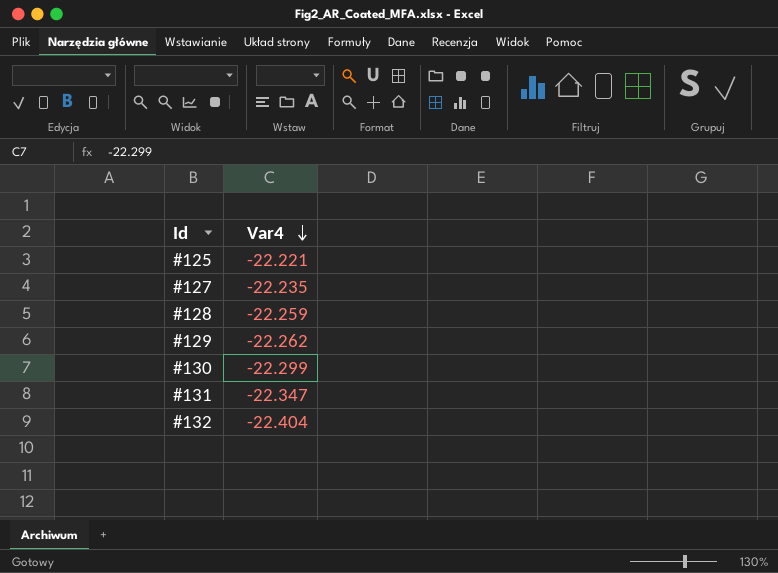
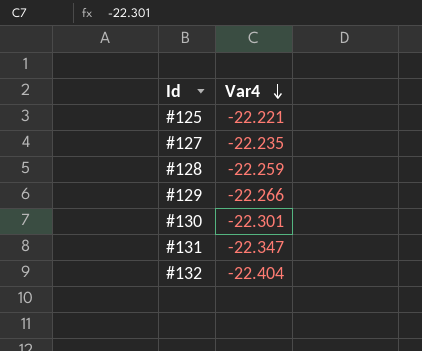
#129 | Var4: -22.262 -> -22.266
#130 | Var4: -22.299 -> -22.301

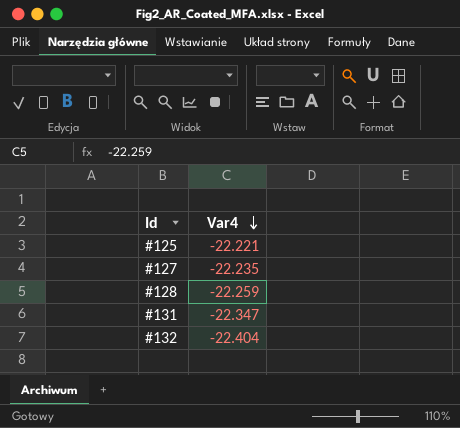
row #129: -22.266 -> none
row #130: -22.301 -> none

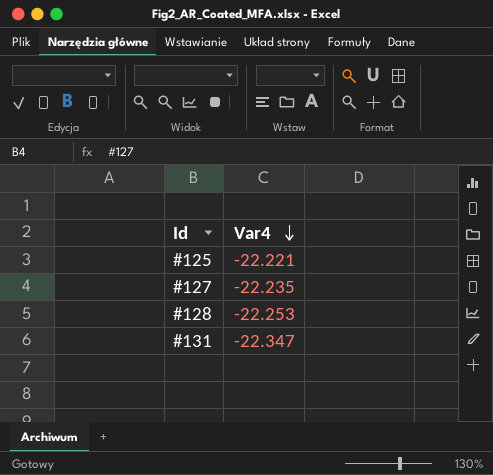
row #132: -22.404 -> none
#128 | Var4: -22.259 -> -22.253

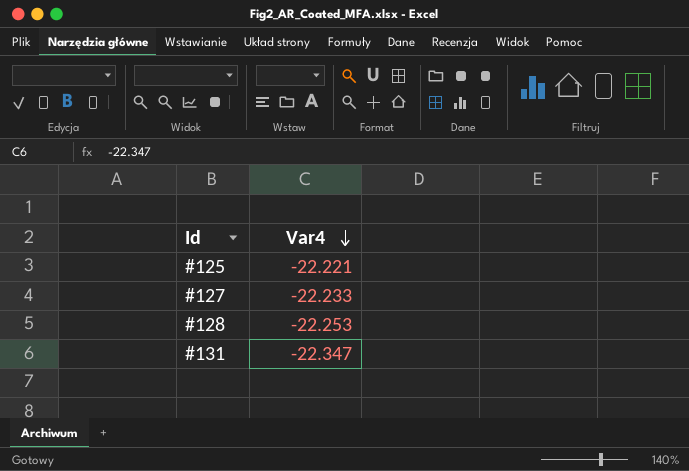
#127 | Var4: -22.235 -> -22.233

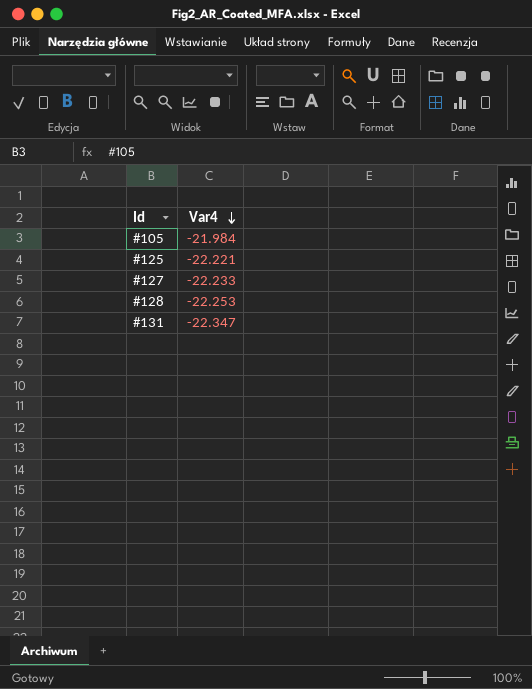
row #105: none -> -21.984

